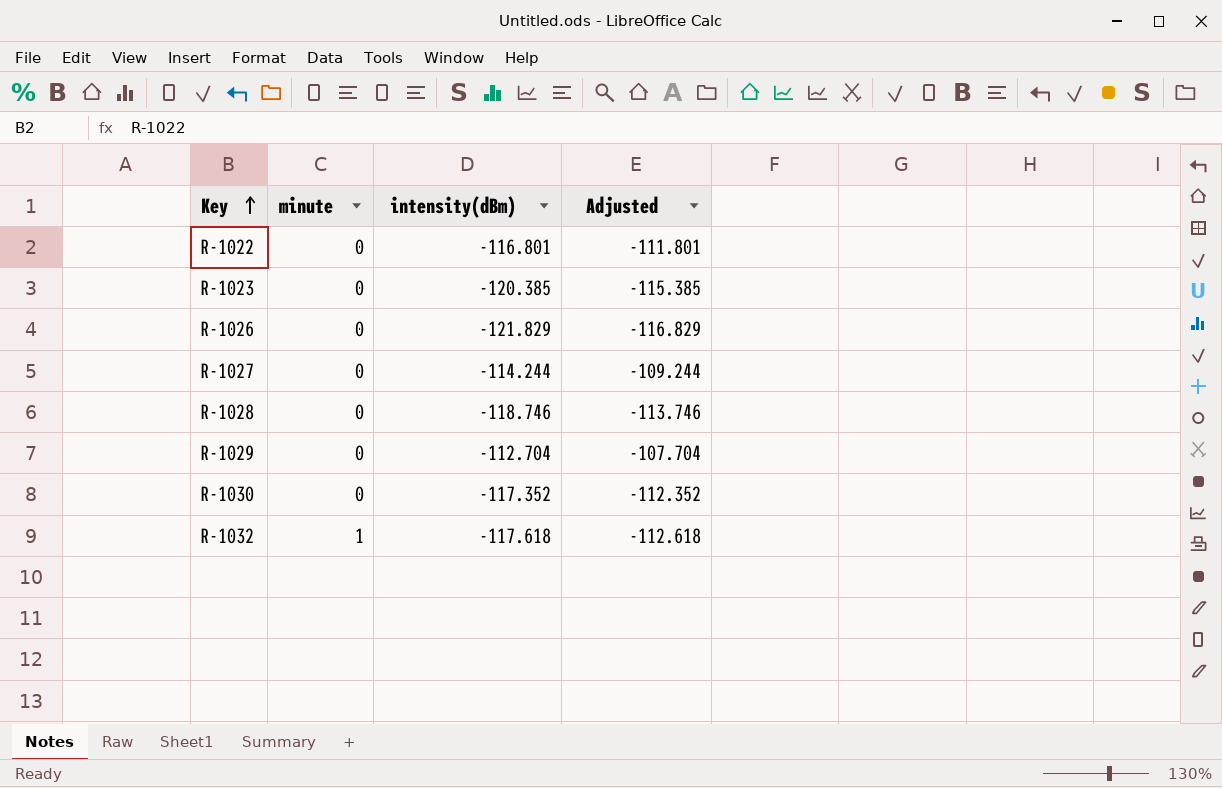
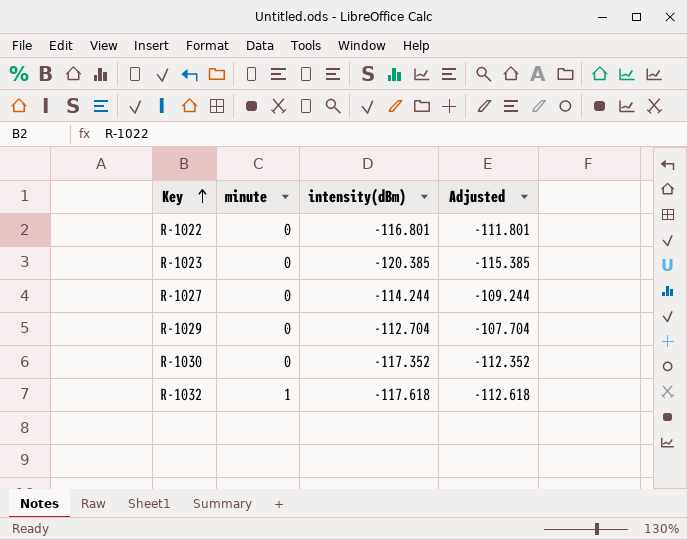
row R-1026: 0 | -121.829 | -116.829 -> none
row R-1028: 0 | -118.746 | -113.746 -> none

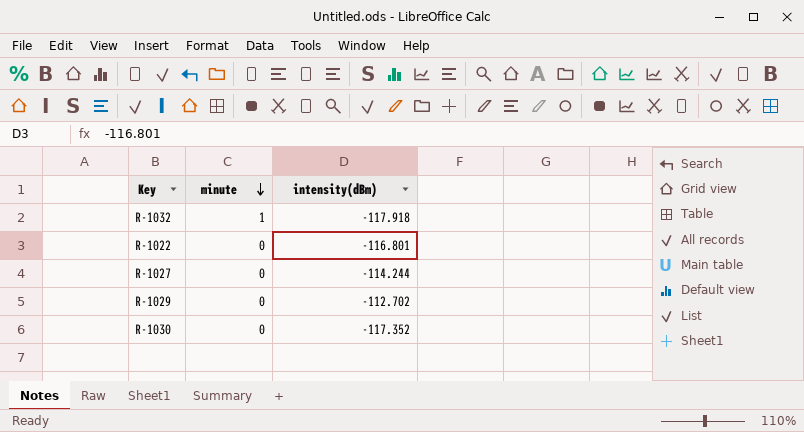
row order: Key ascending -> minute descending
column Adjusted | formula: [intensity(dBm)] + 5 -> none
row R-1023: 0 | -120.385 | -115.385 -> none
R-1032 | intensity(dBm): -117.618 -> -117.918
R-1029 | intensity(dBm): -112.704 -> -112.702

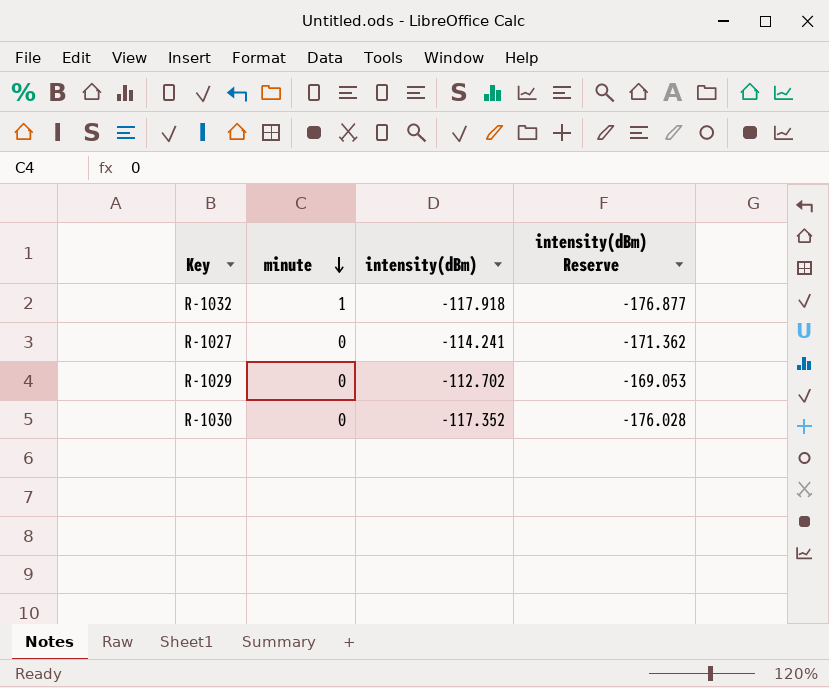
column intensity(dBm) Reserve | formula: none -> [intensity(dBm)] * 1.5
row R-1022: 0 | -116.801 -> none
R-1027 | intensity(dBm): -114.244 -> -114.241

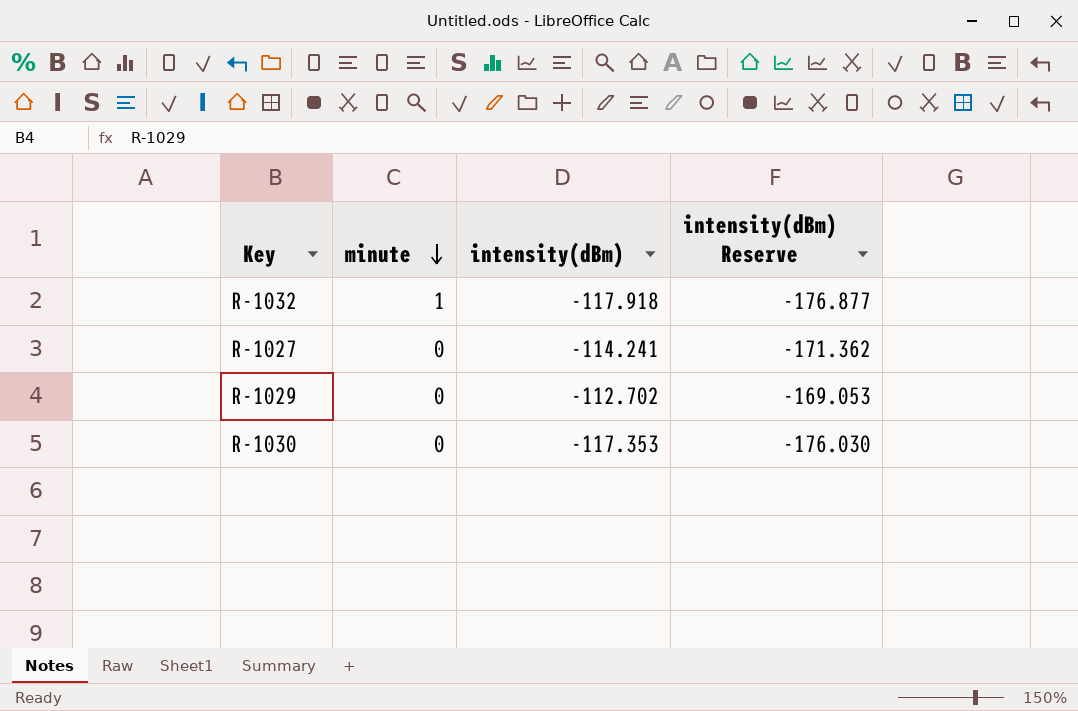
R-1030 | intensity(dBm): -117.352 -> -117.353
R-1030 | intensity(dBm) Reserve: -176.028 -> -176.030

